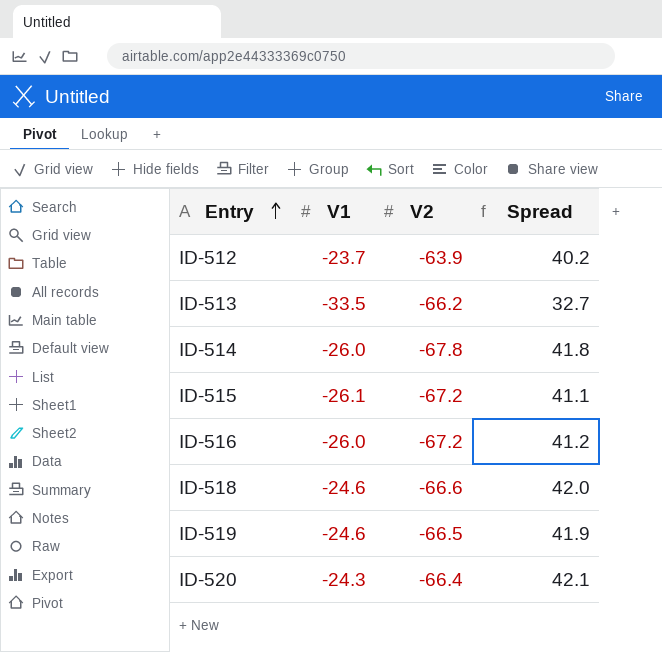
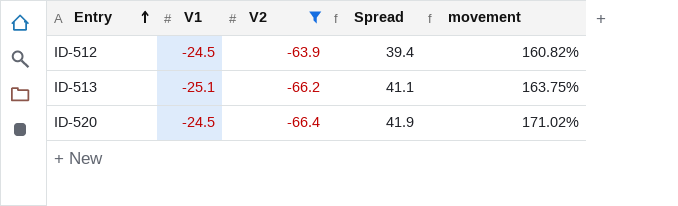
filter: none -> V2 >= -66.4
column movement | formula: none -> ([V2] - [V1]) / [V1]
ID-512 | V1: -23.7 -> -24.5
ID-512 | Spread: 40.2 -> 39.4
ID-513 | V1: -33.5 -> -25.1
ID-513 | Spread: 32.7 -> 41.1
ID-520 | V1: -24.3 -> -24.5
ID-520 | Spread: 42.1 -> 41.9

